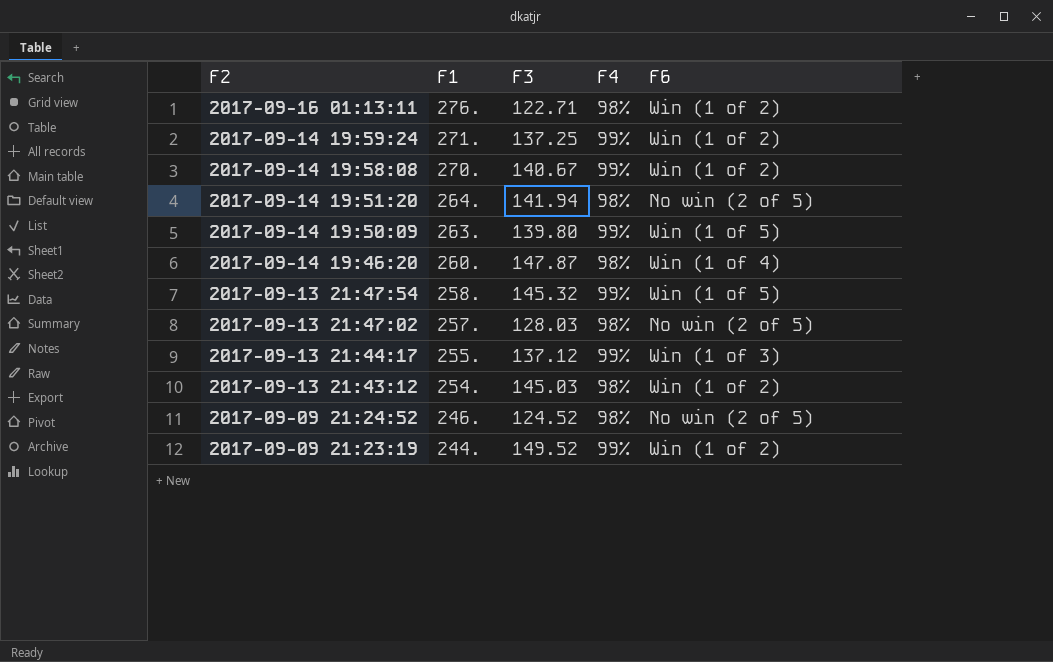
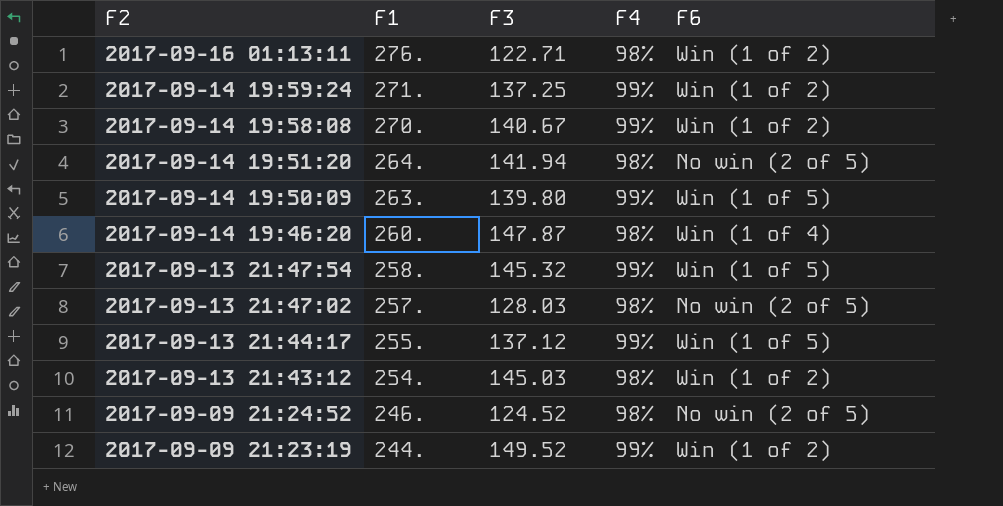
2017-09-13 21:44:17 | F6: Win (1 of 3) -> Win (1 of 5)

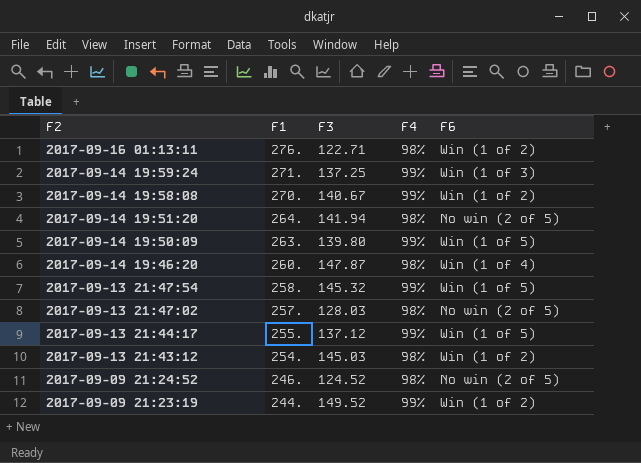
2017-09-14 19:59:24 | F6: Win (1 of 2) -> Win (1 of 3)

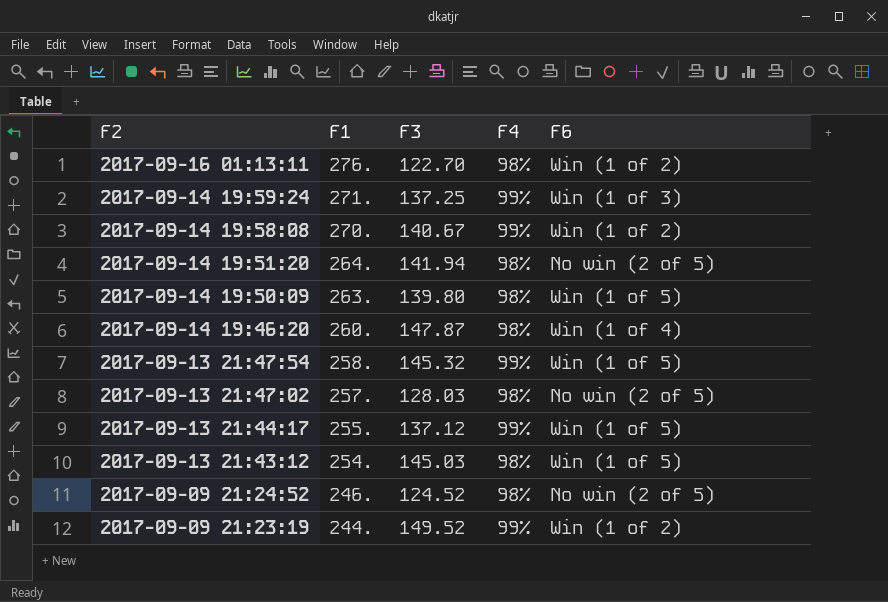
2017-09-16 01:13:11 | F3: 122.71 -> 122.70
2017-09-14 19:50:09 | F4: 99% -> 98%
2017-09-13 21:43:12 | F6: Win (1 of 2) -> Win (1 of 5)

